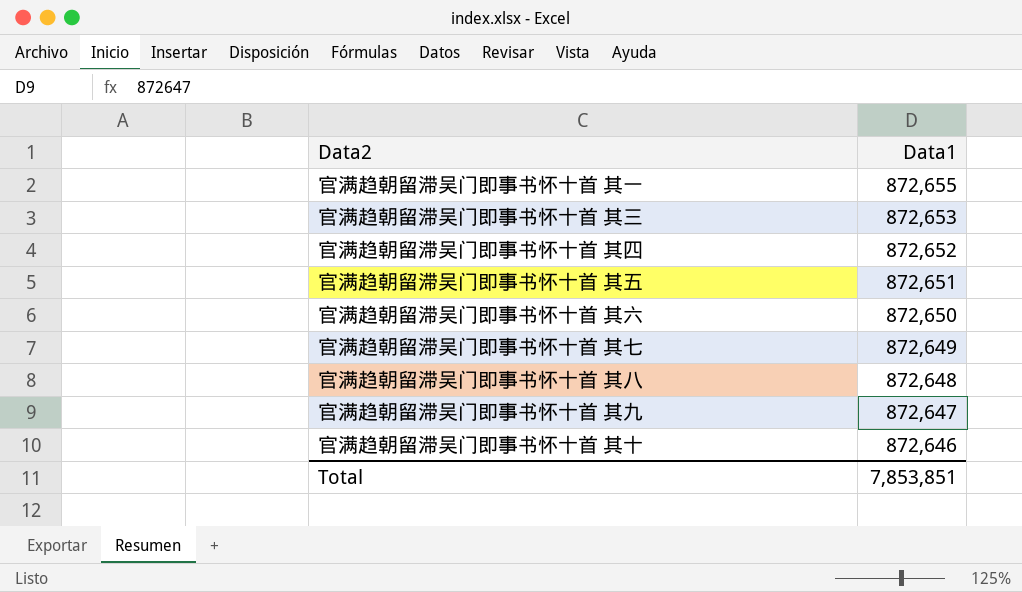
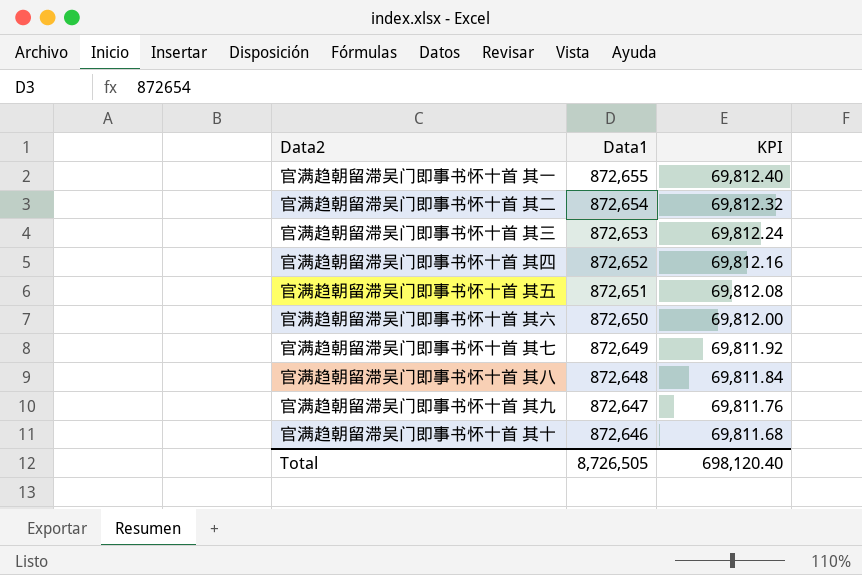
column KPI | formula: none -> [Data1] * 0.08
row 官满趋朝留滞吴门即事书怀十首 其二: none -> 872,654 | 69,812.32
Total | Data1: 7,853,851 -> 8,726,505

